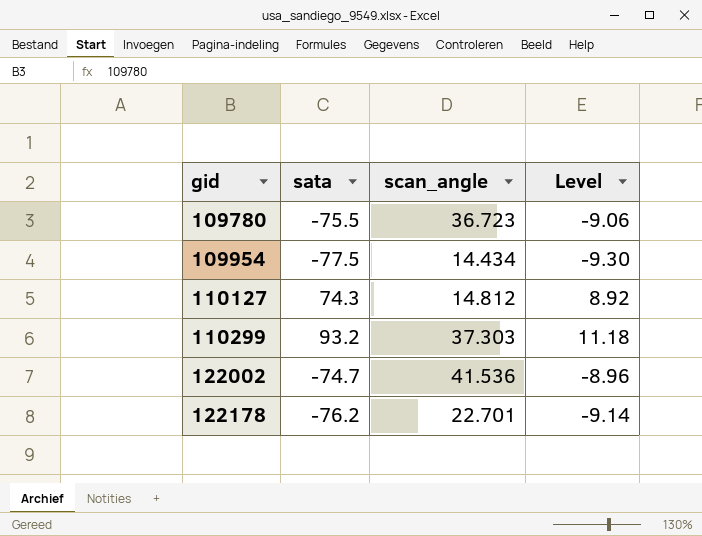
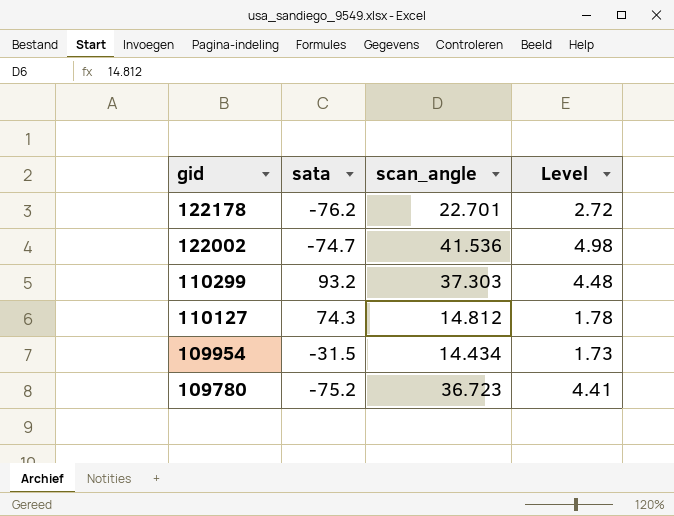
row order: gid ascending -> gid descending
column Level | formula: [sata] * 0.12 -> [scan_angle] * 0.12
109954 | sata: -77.5 -> -31.5
109780 | sata: -75.5 -> -75.2

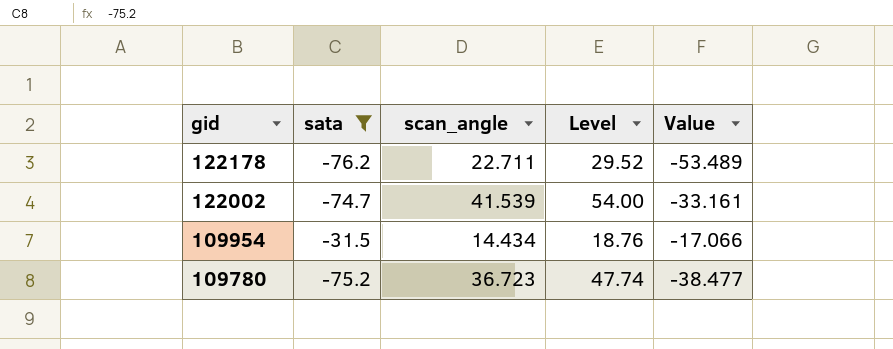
filter: none -> sata <= -31.5
column Level | formula: [scan_angle] * 0.12 -> [scan_angle] * 1.3
column Value | formula: none -> [sata] + [scan_angle]
122178 | scan_angle: 22.701 -> 22.711
122002 | scan_angle: 41.536 -> 41.539

